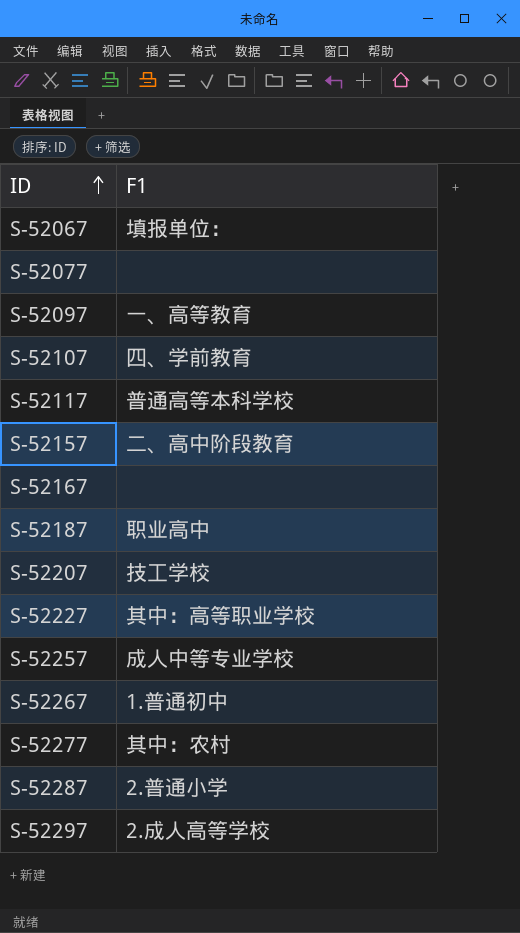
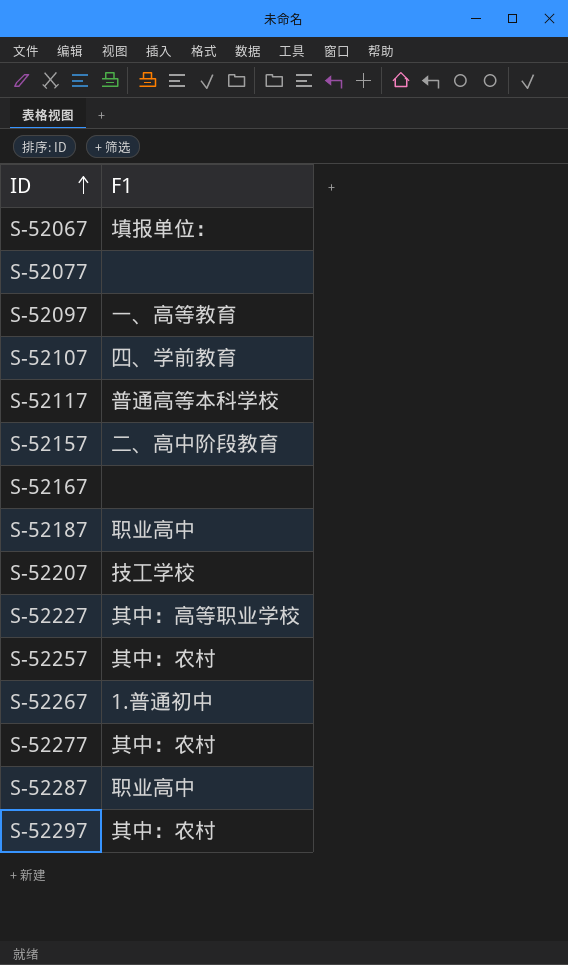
S-52257 | F1: 成人中等专业学校 -> 其中：农村
S-52287 | F1: 2.普通小学 -> 职业高中
S-52297 | F1: 2.成人高等学校 -> 其中：农村

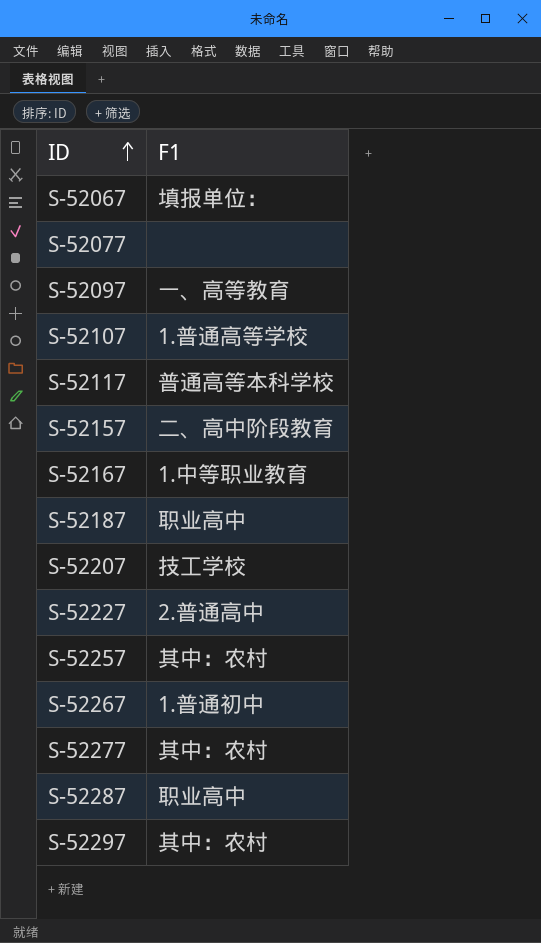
S-52107 | F1: 四、学前教育 -> 1.普通高等学校
S-52167 | F1: none -> 1.中等职业教育
S-52227 | F1: 其中：高等职业学校 -> 2.普通高中

